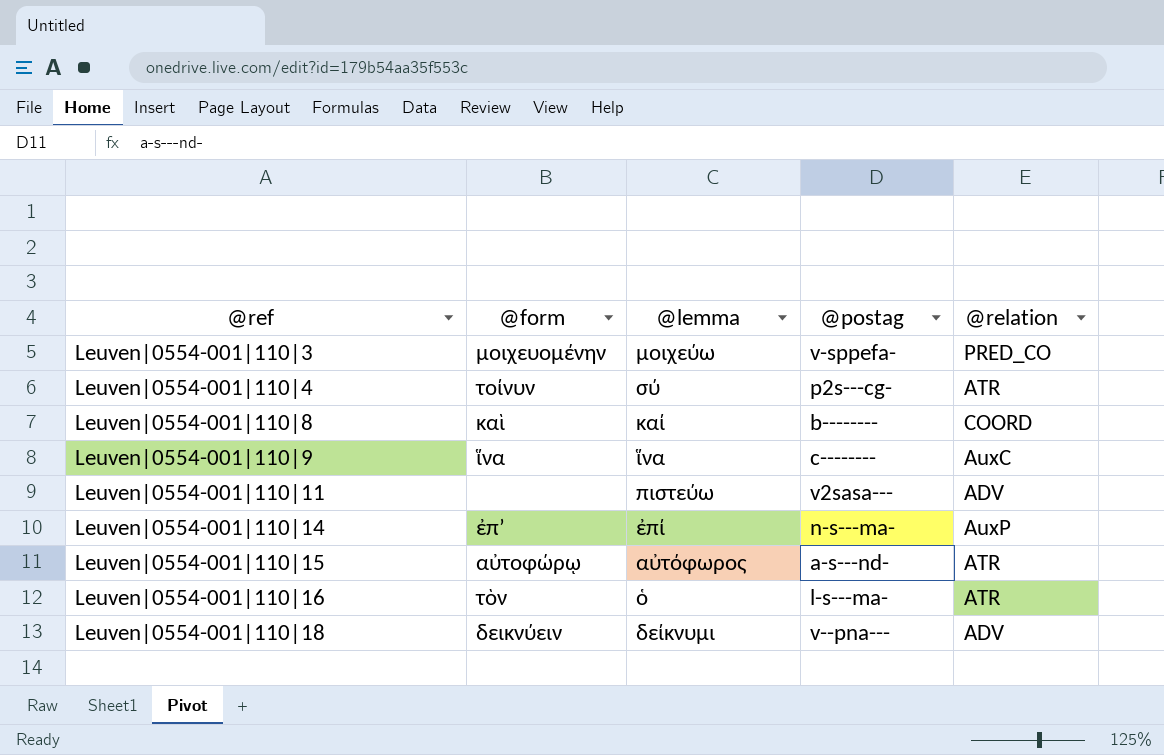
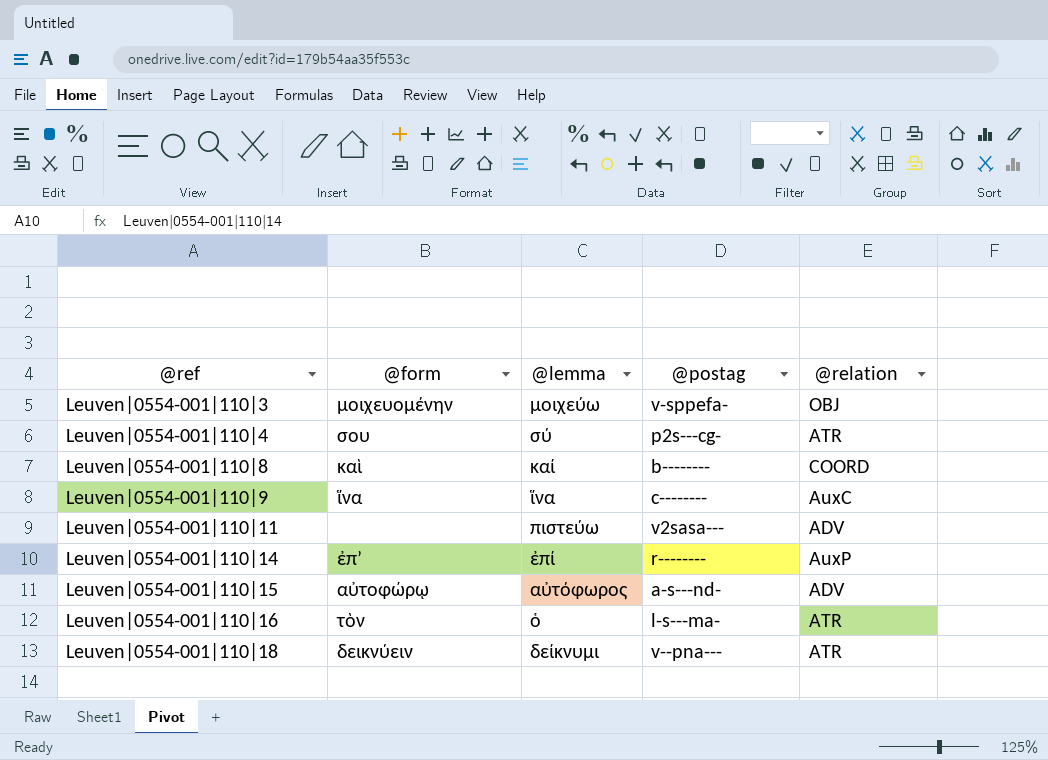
Leuven|0554-001|110|3 | @relation: PRED_CO -> OBJ
Leuven|0554-001|110|4 | @form: τοίνυν -> σου
Leuven|0554-001|110|14 | @postag: n-s---ma- -> r--------
Leuven|0554-001|110|15 | @relation: ATR -> ADV
Leuven|0554-001|110|18 | @relation: ADV -> ATR

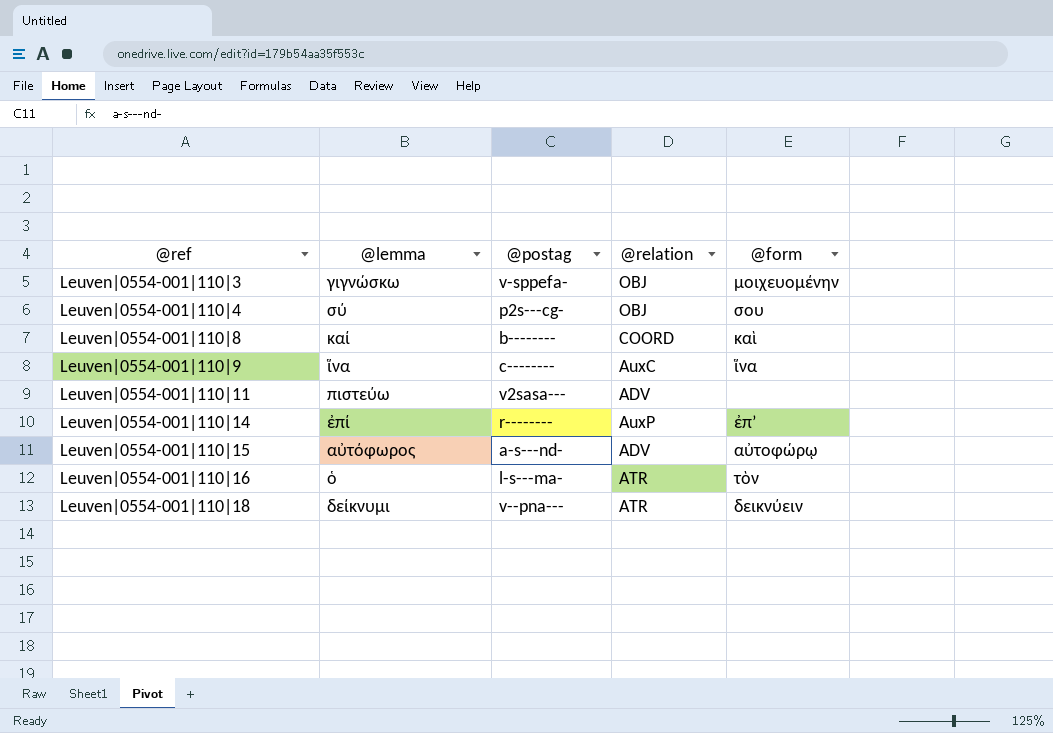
column @form | position: 2 -> 5
Leuven|0554-001|110|3 | @lemma: μοιχεύω -> γιγνώσκω
Leuven|0554-001|110|4 | @relation: ATR -> OBJ

